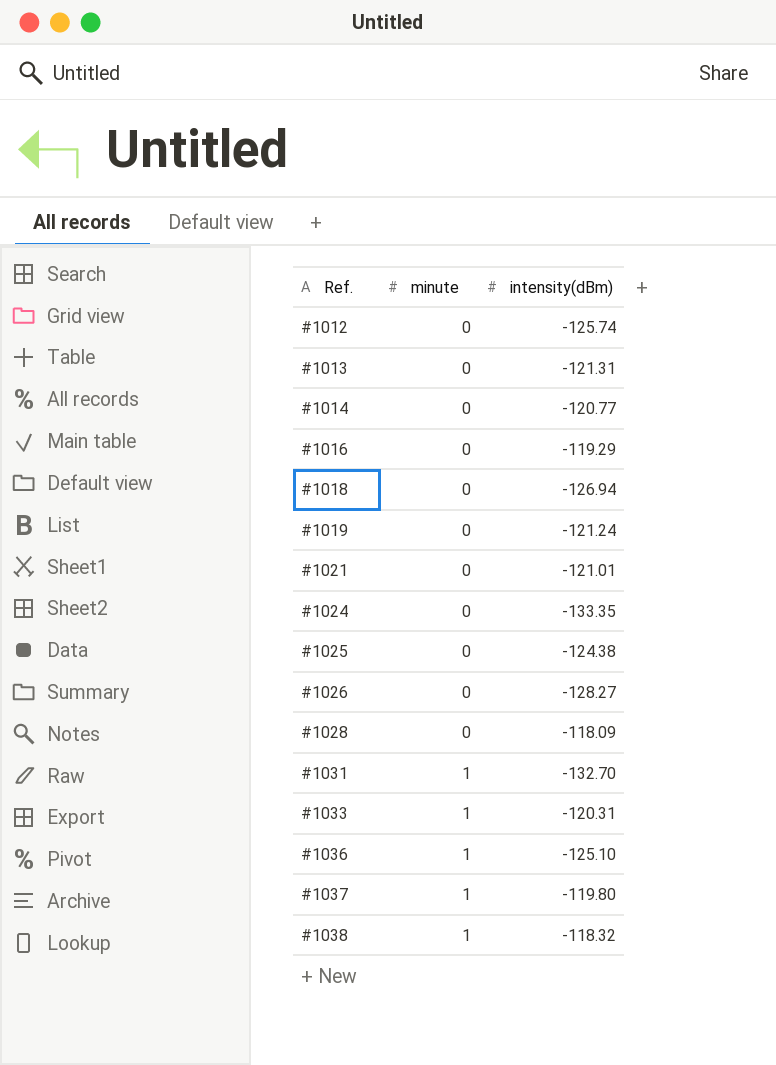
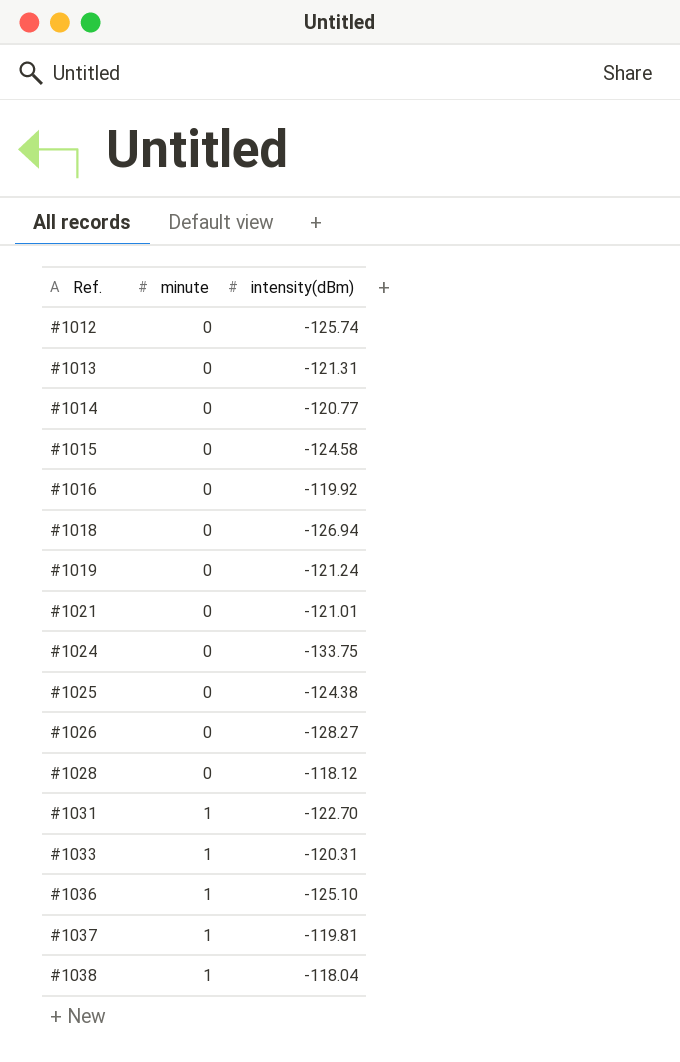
row #1015: none -> 0 | -124.58
#1016 | intensity(dBm): -119.29 -> -119.92
#1024 | intensity(dBm): -133.35 -> -133.75
#1028 | intensity(dBm): -118.09 -> -118.12
#1031 | intensity(dBm): -132.70 -> -122.70
#1037 | intensity(dBm): -119.80 -> -119.81
#1038 | intensity(dBm): -118.32 -> -118.04

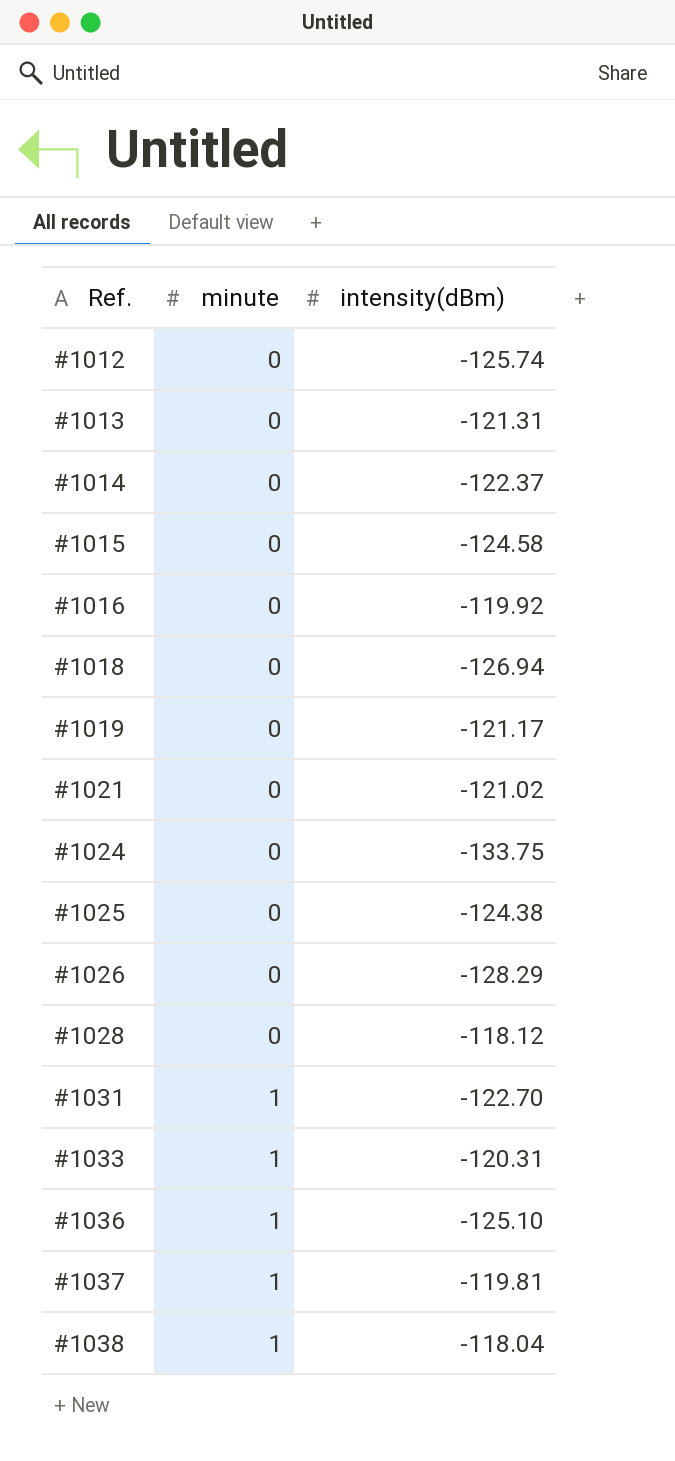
#1014 | intensity(dBm): -120.77 -> -122.37
#1019 | intensity(dBm): -121.24 -> -121.17
#1021 | intensity(dBm): -121.01 -> -121.02
#1026 | intensity(dBm): -128.27 -> -128.29

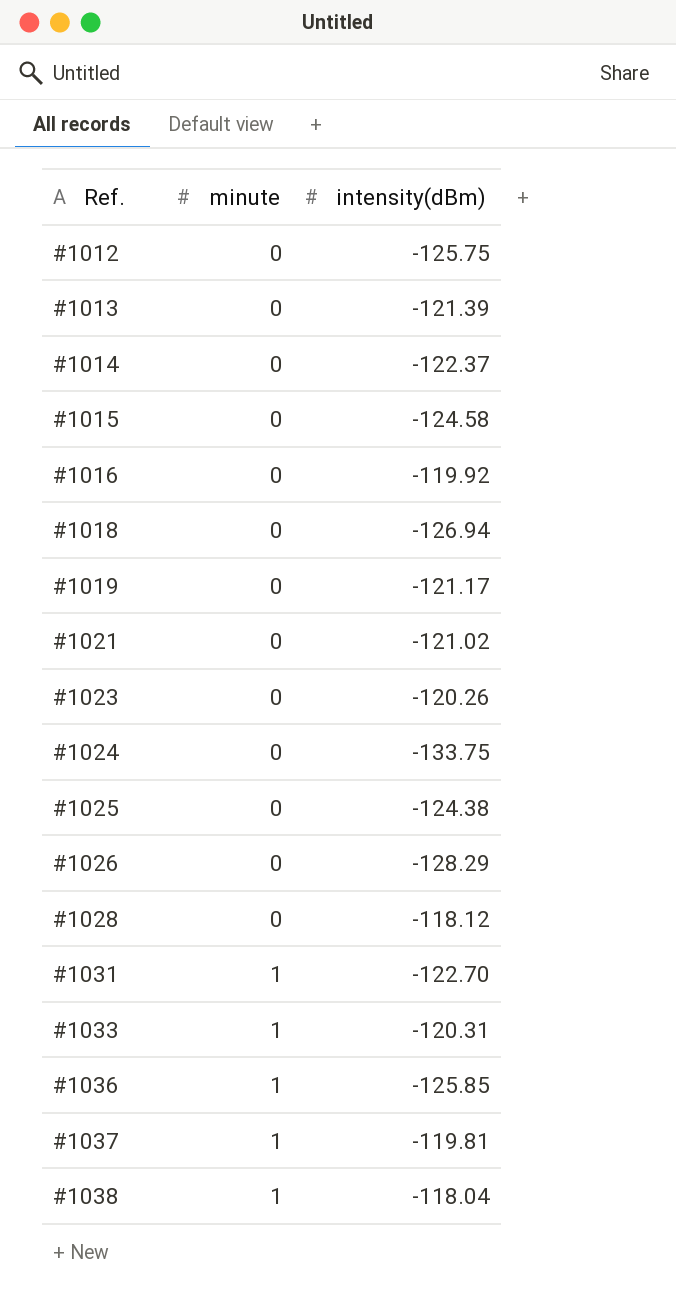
#1012 | intensity(dBm): -125.74 -> -125.75
#1013 | intensity(dBm): -121.31 -> -121.39
row #1023: none -> 0 | -120.26
#1036 | intensity(dBm): -125.10 -> -125.85

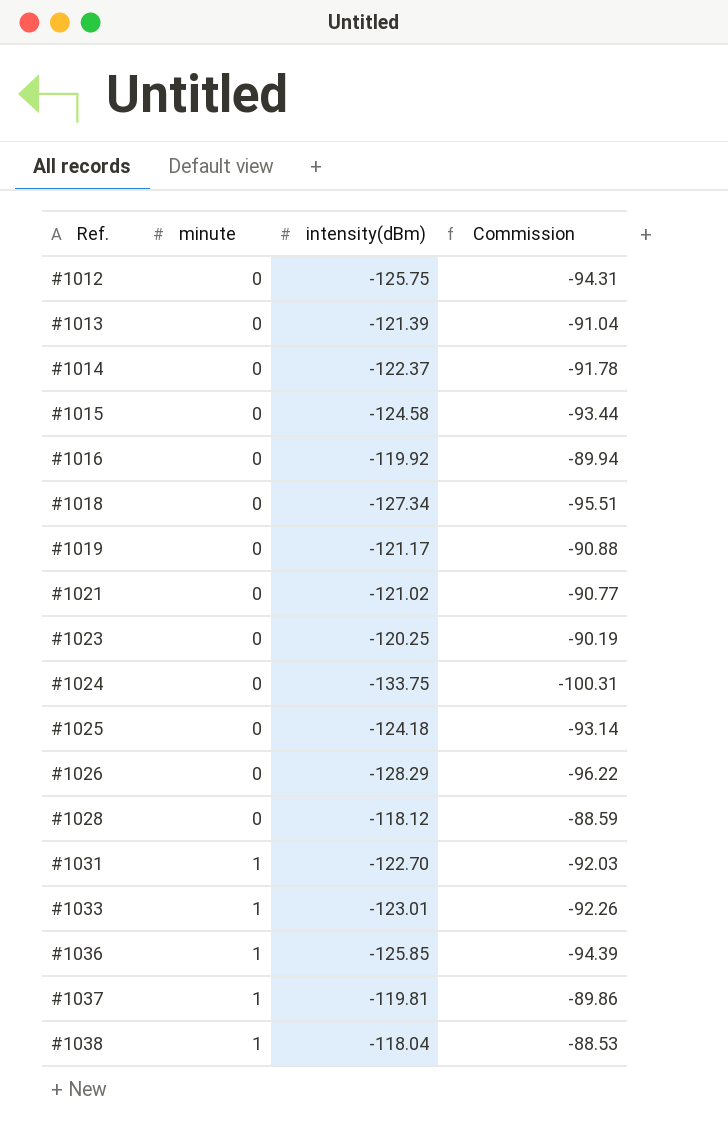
column Commission | formula: none -> [intensity(dBm)] * 0.75
#1018 | intensity(dBm): -126.94 -> -127.34
#1023 | intensity(dBm): -120.26 -> -120.25
#1025 | intensity(dBm): -124.38 -> -124.18
#1033 | intensity(dBm): -120.31 -> -123.01

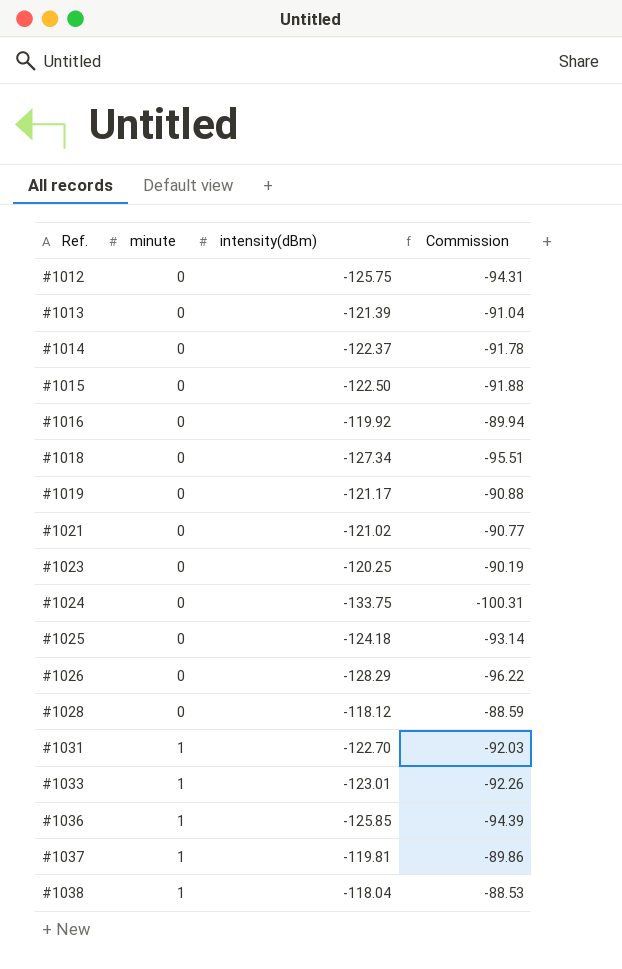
#1015 | intensity(dBm): -124.58 -> -122.50
#1015 | Commission: -93.44 -> -91.88

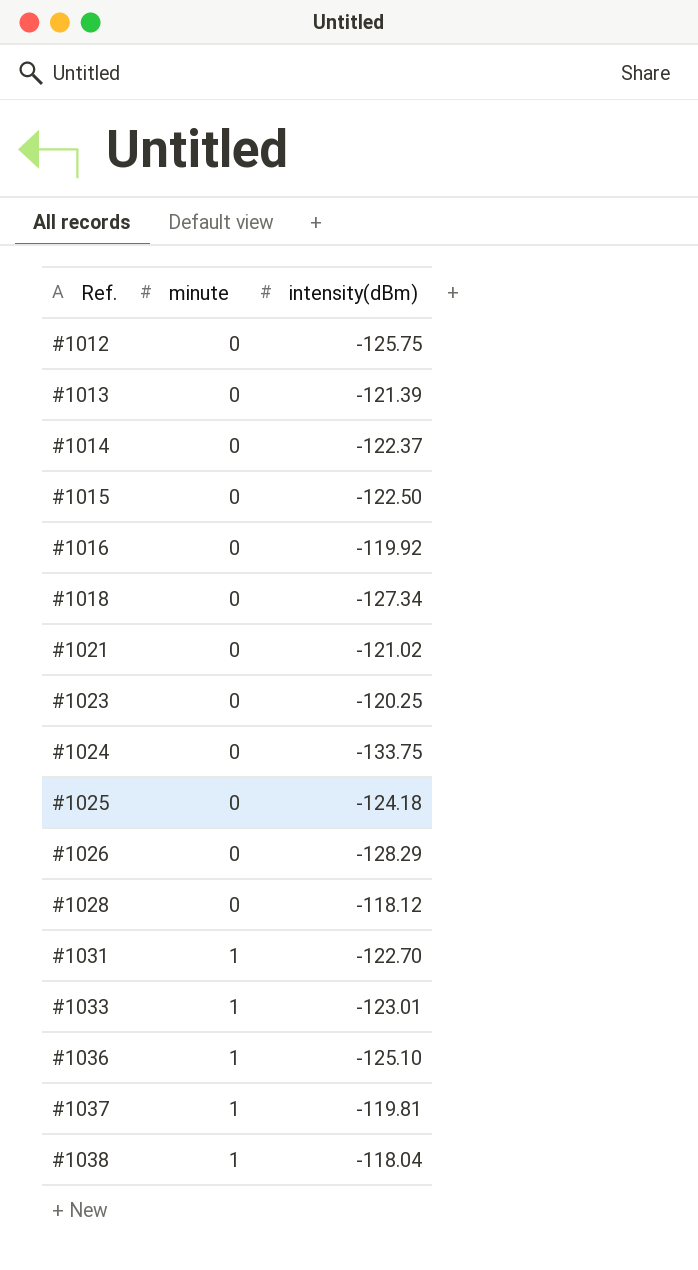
column Commission | formula: [intensity(dBm)] * 0.75 -> none
row #1019: 0 | -121.17 | -90.88 -> none
#1036 | intensity(dBm): -125.85 -> -125.10

